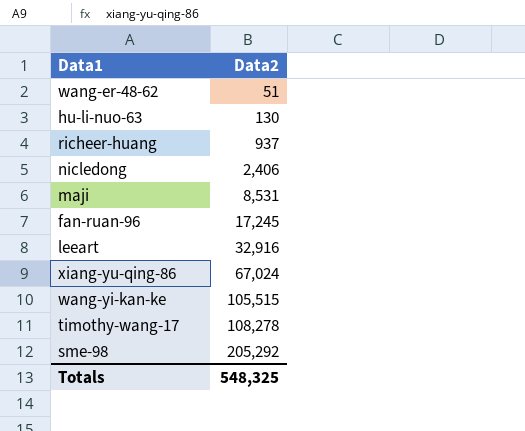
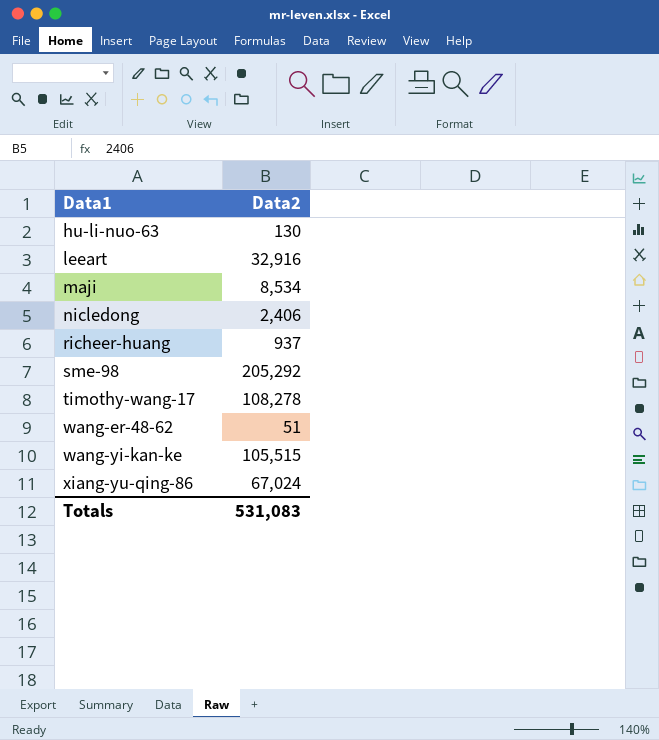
row order: Data2 ascending -> Data1 ascending
row fan-ruan-96: 17,245 -> none
maji | Data2: 8,531 -> 8,534
Totals | Data2: 548,325 -> 531,083

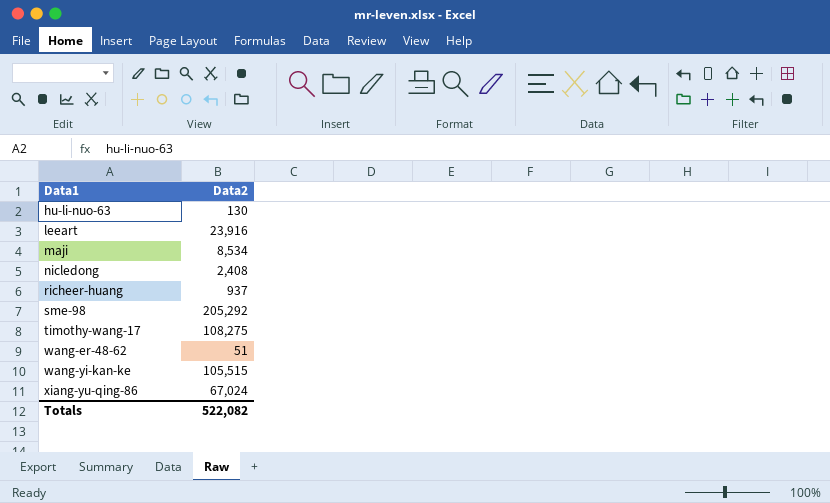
leeart | Data2: 32,916 -> 23,916
nicledong | Data2: 2,406 -> 2,408
timothy-wang-17 | Data2: 108,278 -> 108,275
Totals | Data2: 531,083 -> 522,082

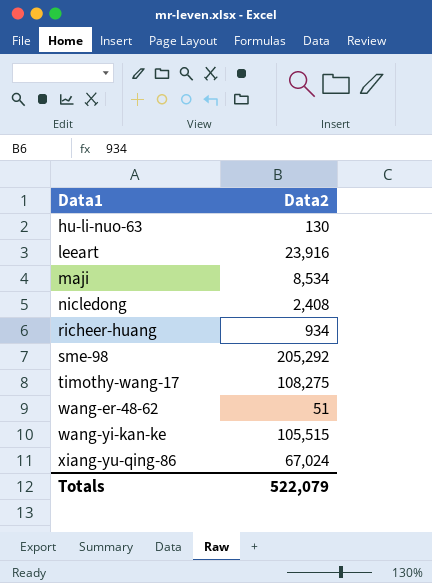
richeer-huang | Data2: 937 -> 934
Totals | Data2: 522,082 -> 522,079

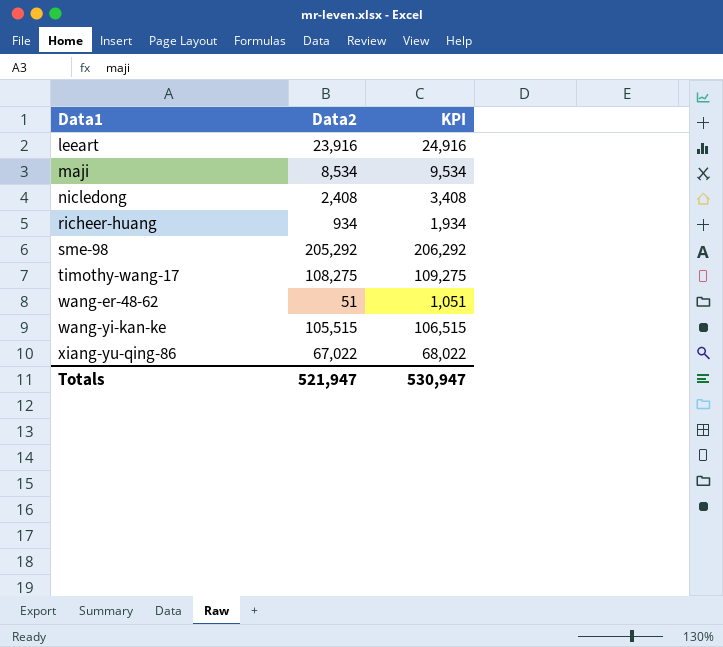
column KPI | formula: none -> [Data2] + 1000
row hu-li-nuo-63: 130 -> none
xiang-yu-qing-86 | Data2: 67,024 -> 67,022
Totals | Data2: 522,079 -> 521,947

